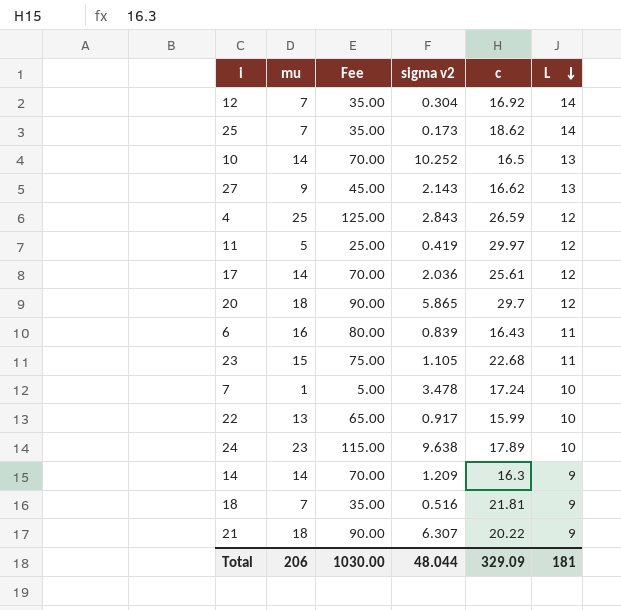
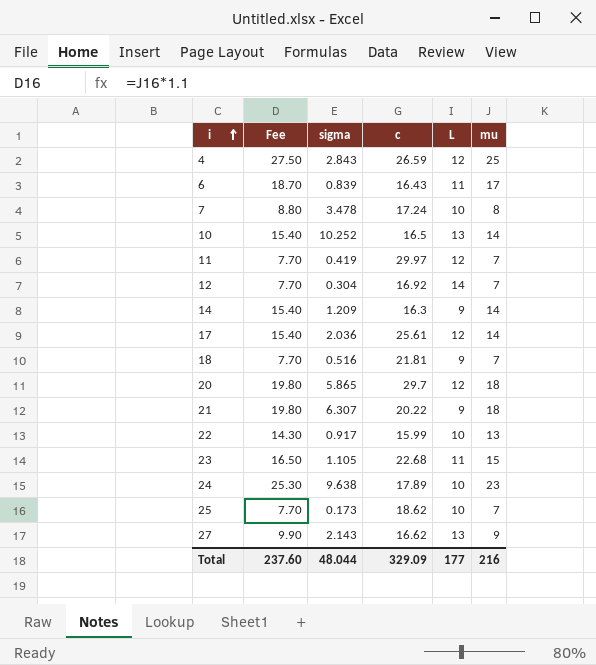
row order: L descending -> i ascending
column Fee | formula: [mu] * 5 -> [mu] * 1.1
column name: sigma v2 -> sigma
column mu | position: 2 -> 6
6 | mu: 16 -> 17
7 | mu: 1 -> 8
11 | mu: 5 -> 7
25 | L: 14 -> 10
Total | Fee: 1030.00 -> 237.60
Total | L: 181 -> 177
Total | mu: 206 -> 216

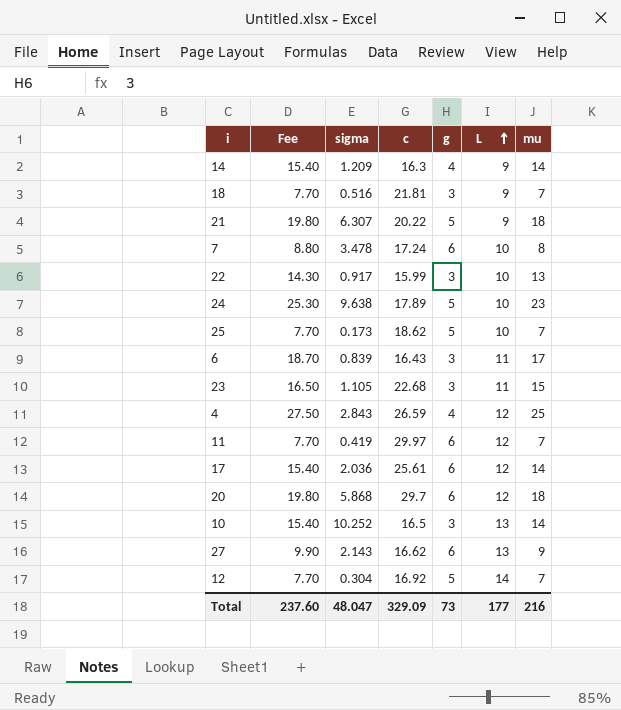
row order: i ascending -> L ascending
column g | position: none -> 5
20 | sigma: 5.865 -> 5.868
Total | sigma: 48.044 -> 48.047

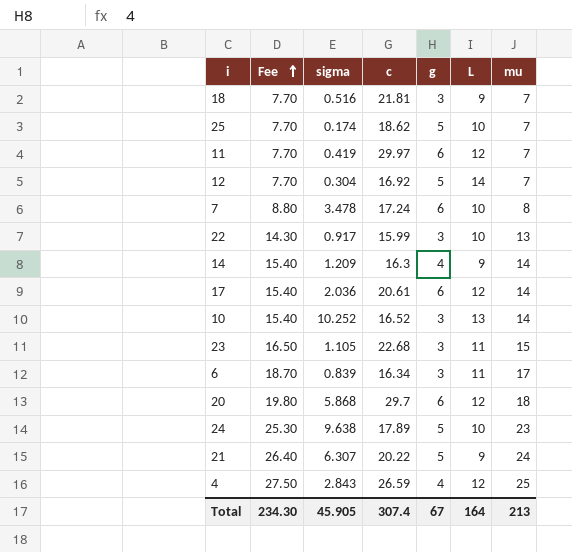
row order: L ascending -> Fee ascending
row 27: 9.90 | 2.143 | 16.62 | 6 | 13 | 9 -> none
25 | sigma: 0.173 -> 0.174
17 | c: 25.61 -> 20.61
10 | c: 16.5 -> 16.52
6 | c: 16.43 -> 16.34
21 | Fee: 19.80 -> 26.40
21 | mu: 18 -> 24
Total | Fee: 237.60 -> 234.30
Total | sigma: 48.047 -> 45.905
Total | c: 329.09 -> 307.4
Total | g: 73 -> 67
Total | L: 177 -> 164
Total | mu: 216 -> 213

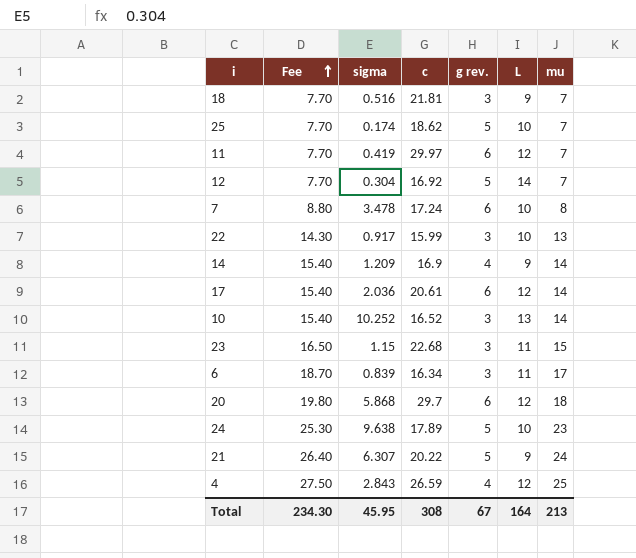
column name: g -> g rev.
14 | c: 16.3 -> 16.9
23 | sigma: 1.105 -> 1.15
Total | sigma: 45.905 -> 45.95
Total | c: 307.4 -> 308

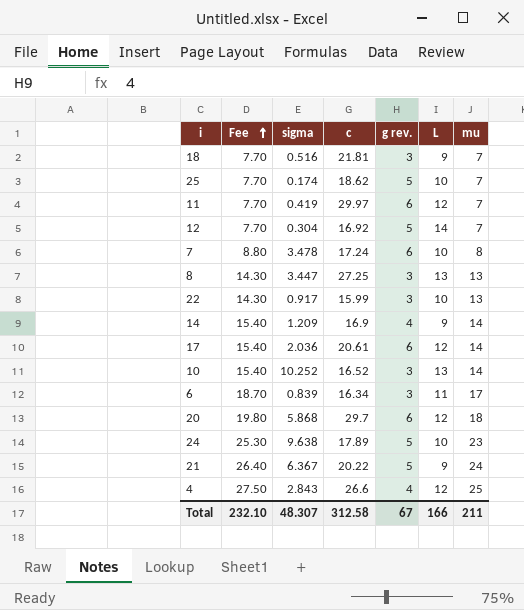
row 23: 16.50 | 1.15 | 22.68 | 3 | 11 | 15 -> none
row 8: none -> 14.30 | 3.447 | 27.25 | 3 | 13 | 13
21 | sigma: 6.307 -> 6.367
4 | c: 26.59 -> 26.6
Total | Fee: 234.30 -> 232.10
Total | sigma: 45.95 -> 48.307
Total | c: 308 -> 312.58
Total | L: 164 -> 166
Total | mu: 213 -> 211

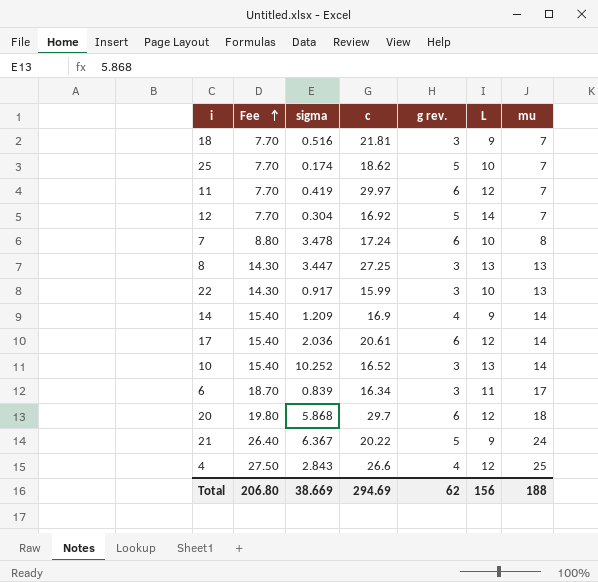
row 24: 25.30 | 9.638 | 17.89 | 5 | 10 | 23 -> none
Total | Fee: 232.10 -> 206.80
Total | sigma: 48.307 -> 38.669
Total | c: 312.58 -> 294.69
Total | g rev.: 67 -> 62
Total | L: 166 -> 156
Total | mu: 211 -> 188

